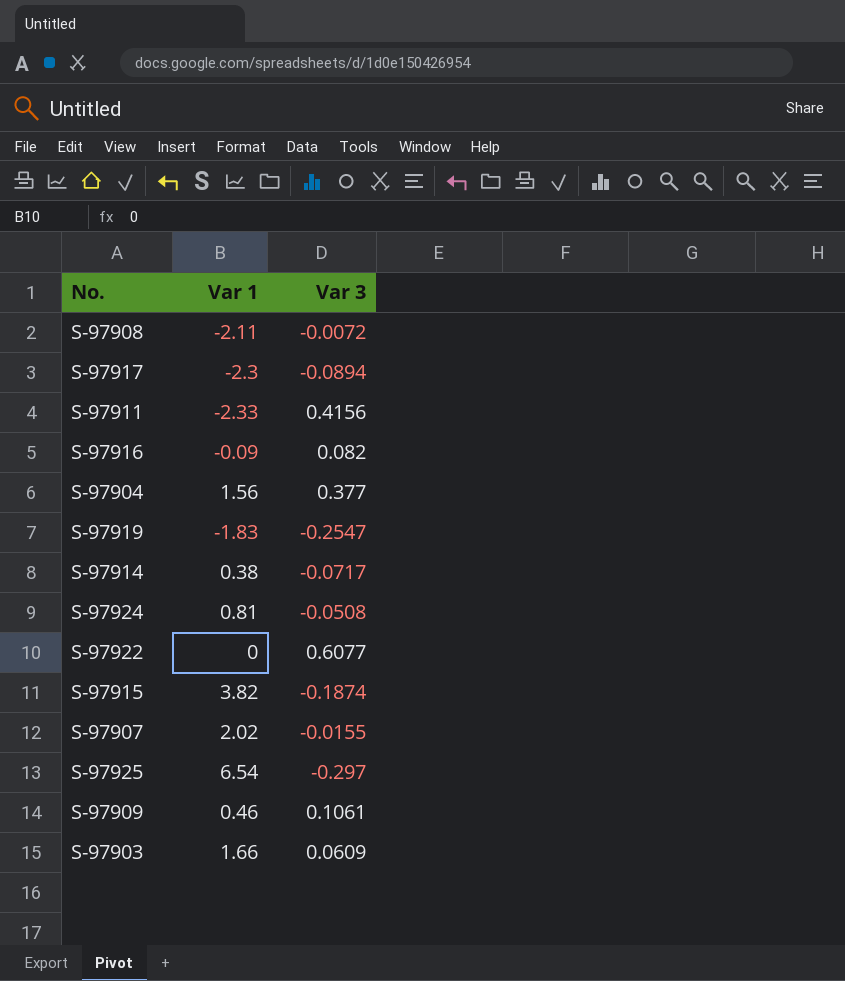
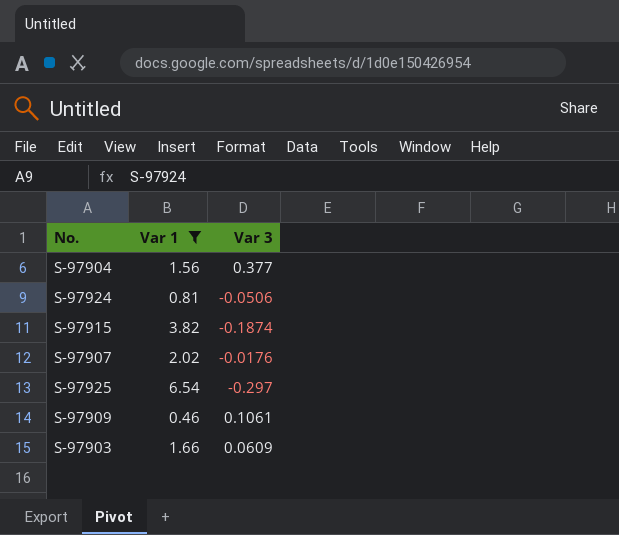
filter: none -> Var 1 >= 0.46
S-97924 | Var 3: -0.0508 -> -0.0506
S-97907 | Var 3: -0.0155 -> -0.0176

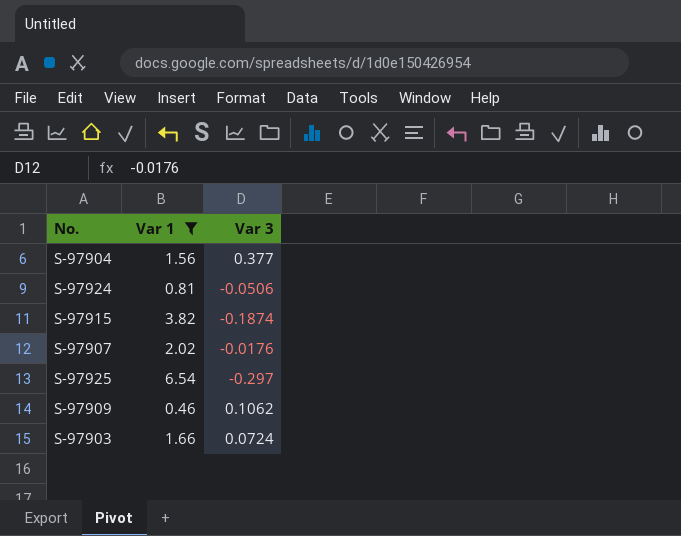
S-97909 | Var 3: 0.1061 -> 0.1062
S-97903 | Var 3: 0.0609 -> 0.0724

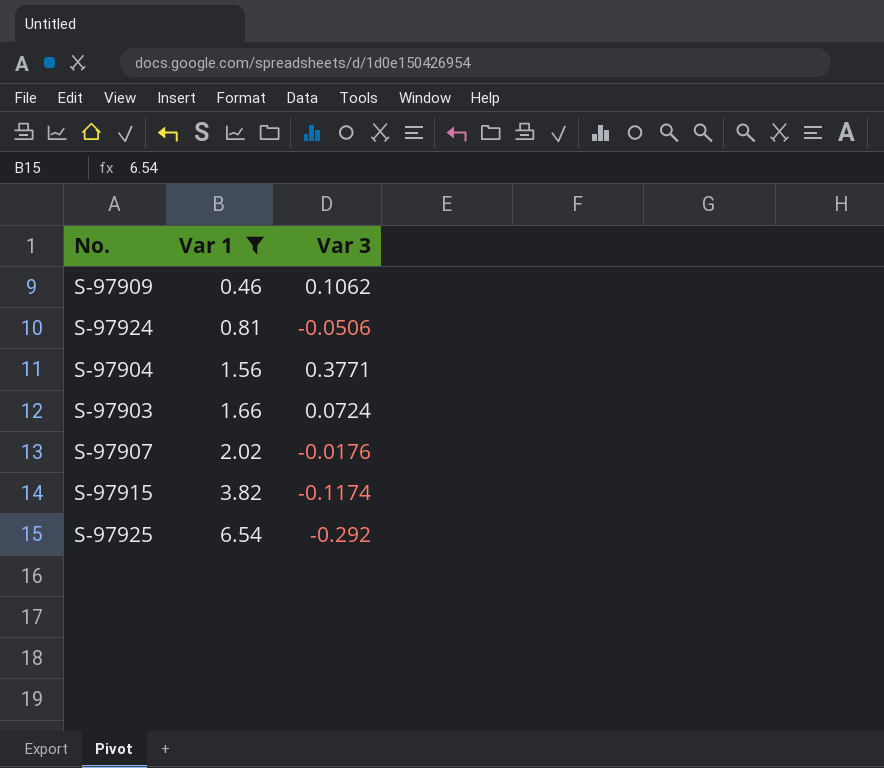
row order: none -> Var 1 ascending
S-97904 | Var 3: 0.377 -> 0.3771
S-97915 | Var 3: -0.1874 -> -0.1174
S-97925 | Var 3: -0.297 -> -0.292

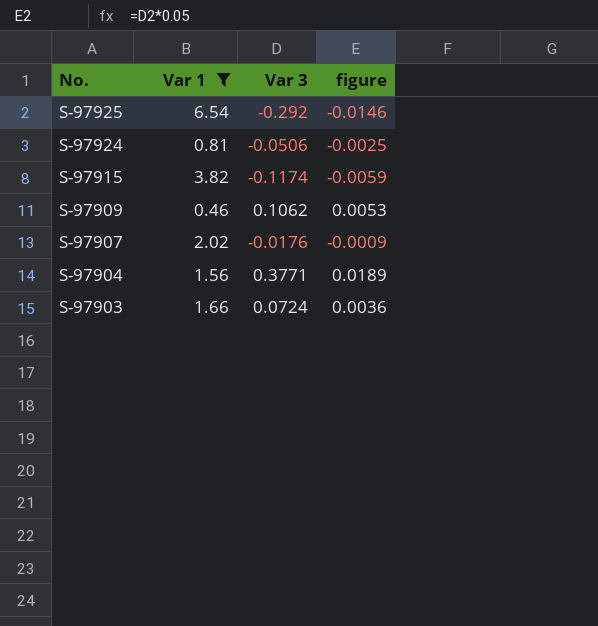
row order: Var 1 ascending -> No. descending
column figure | formula: none -> [Var 3] * 0.05

